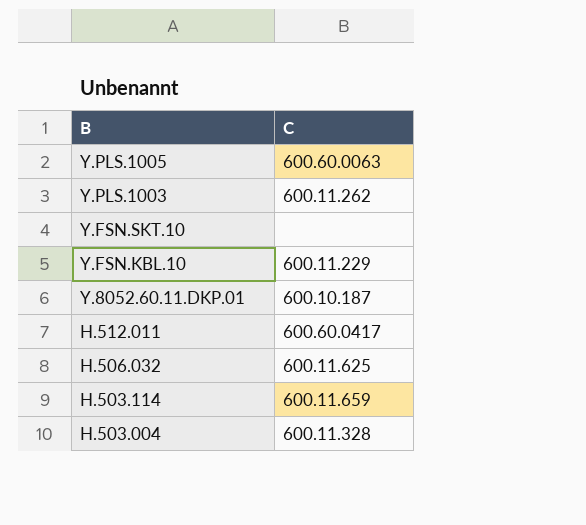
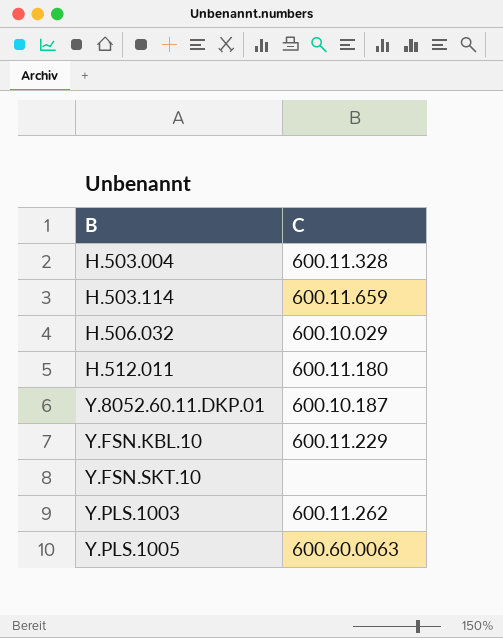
row order: B descending -> B ascending
H.506.032 | C: 600.11.625 -> 600.10.029
H.512.011 | C: 600.60.0417 -> 600.11.180

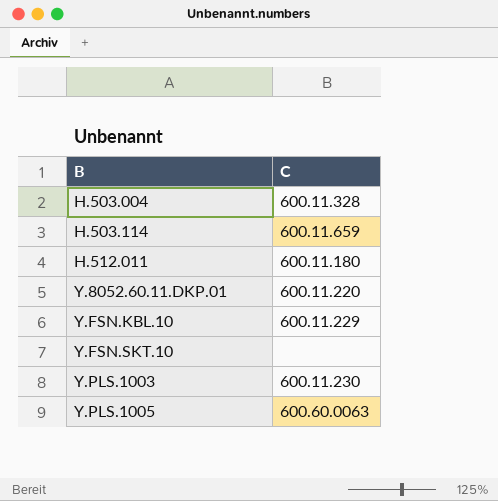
row H.506.032: 600.10.029 -> none
Y.8052.60.11.DKP.01 | C: 600.10.187 -> 600.11.220
Y.PLS.1003 | C: 600.11.262 -> 600.11.230

